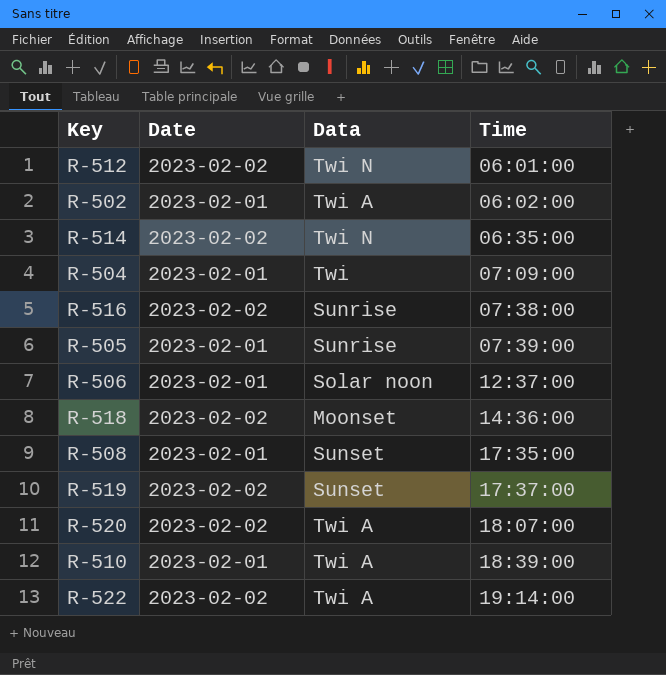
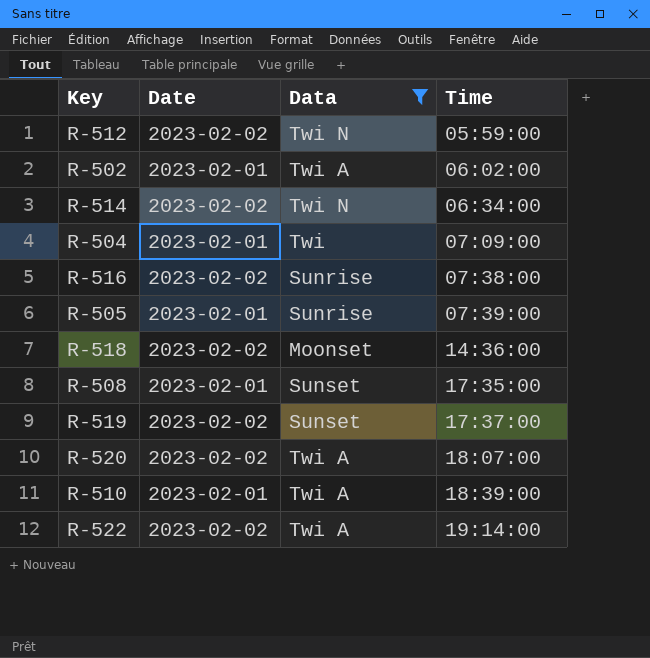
filter: none -> Data != Solar noon
R-512 | Time: 06:01:00 -> 05:59:00
R-514 | Time: 06:35:00 -> 06:34:00

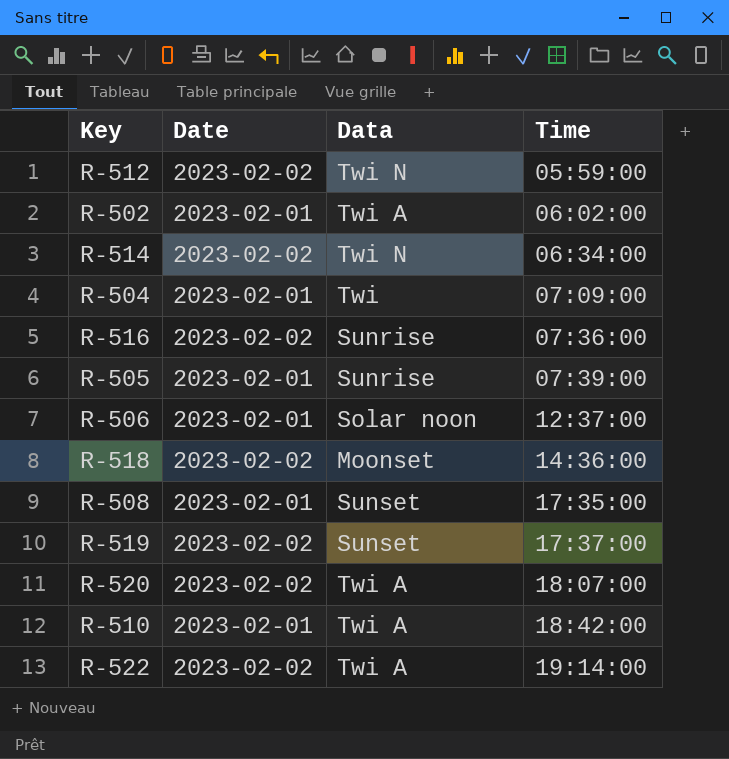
filter: Data != Solar noon -> none
R-516 | Time: 07:38:00 -> 07:36:00
R-510 | Time: 18:39:00 -> 18:42:00

